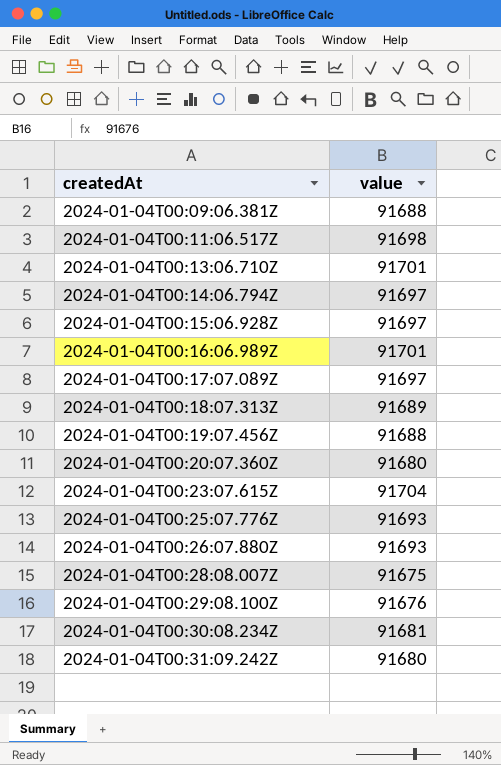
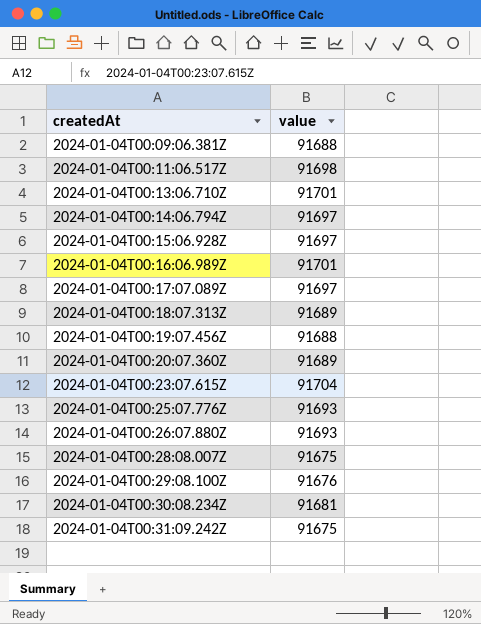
2024-01-04T00:20:07.360Z | value: 91680 -> 91689
2024-01-04T00:31:09.242Z | value: 91680 -> 91675

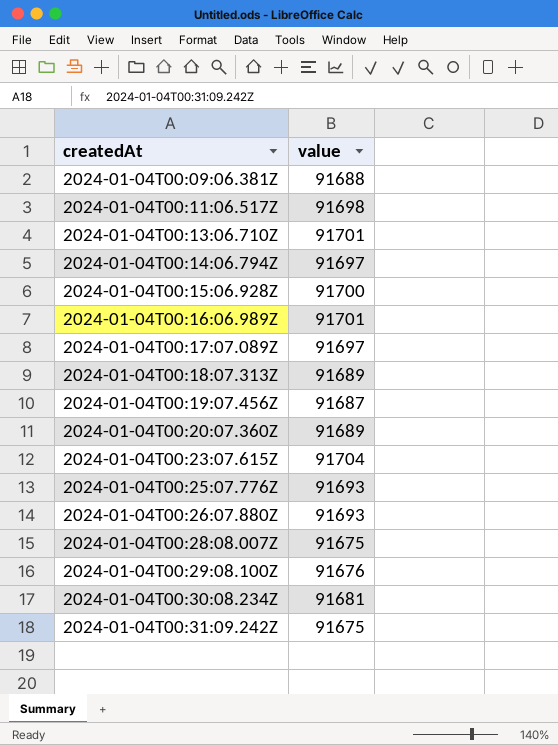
2024-01-04T00:15:06.928Z | value: 91697 -> 91700
2024-01-04T00:19:07.456Z | value: 91688 -> 91687

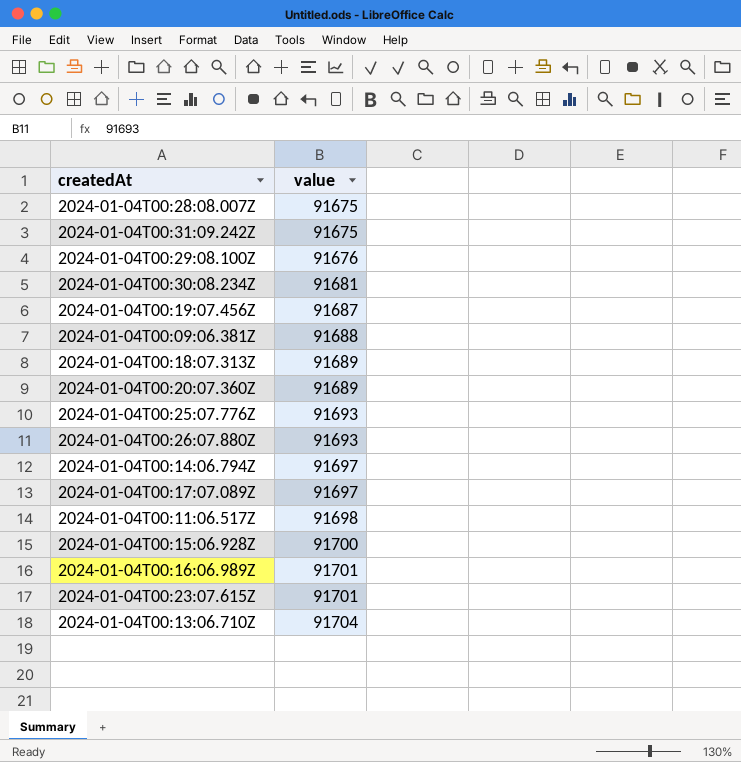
row order: createdAt ascending -> value ascending
2024-01-04T00:23:07.615Z | value: 91704 -> 91701
2024-01-04T00:13:06.710Z | value: 91701 -> 91704

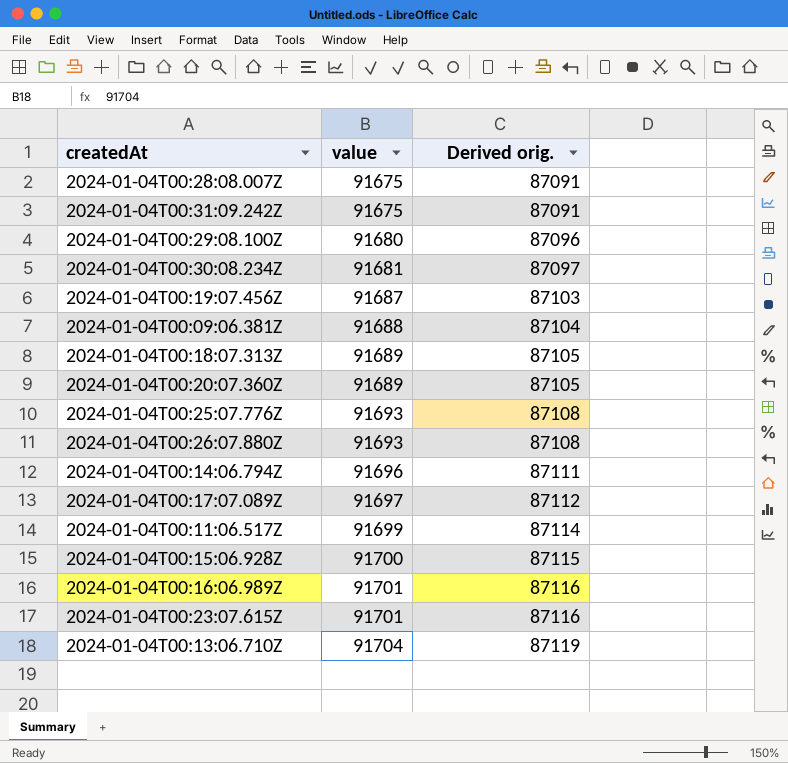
column Derived orig. | formula: none -> [value] * 0.95
2024-01-04T00:29:08.100Z | value: 91676 -> 91680
2024-01-04T00:14:06.794Z | value: 91697 -> 91696
2024-01-04T00:11:06.517Z | value: 91698 -> 91699

